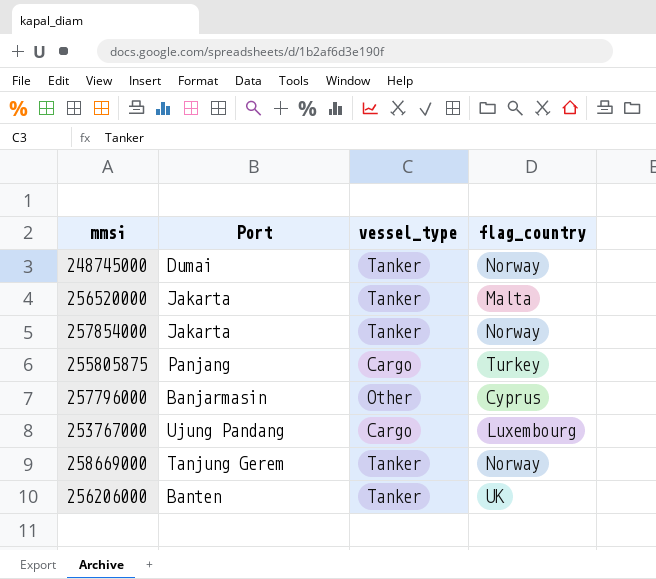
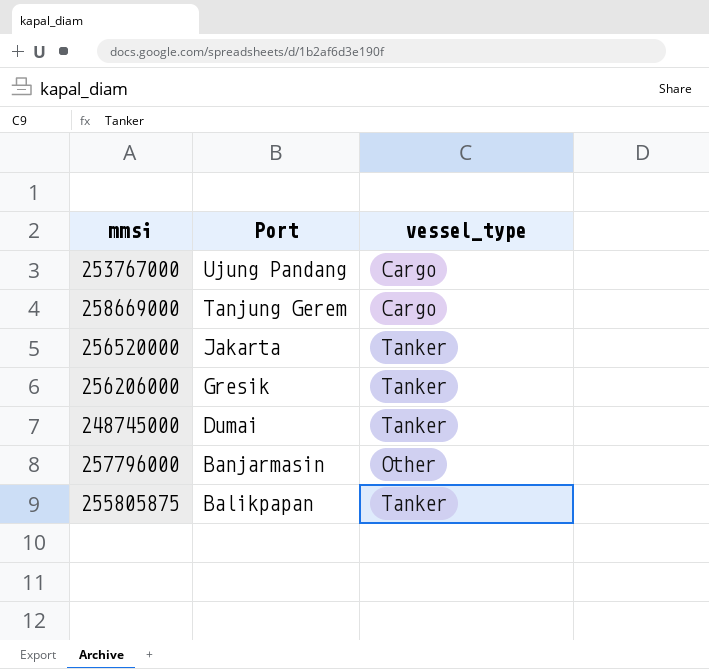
row order: none -> Port descending
column flag_country | position: 4 -> none
row 257854000: Jakarta | Tanker | Norway -> none
258669000 | vessel_type: Tanker -> Cargo
256206000 | Port: Banten -> Gresik
255805875 | Port: Panjang -> Balikpapan
255805875 | vessel_type: Cargo -> Tanker

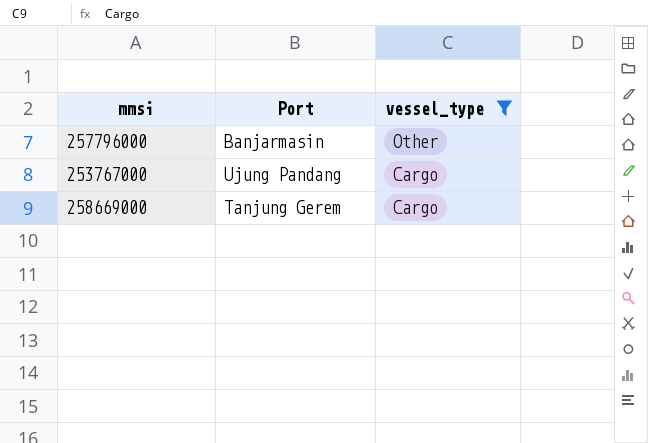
filter: none -> vessel_type != Tanker
row order: Port descending -> vessel_type descending

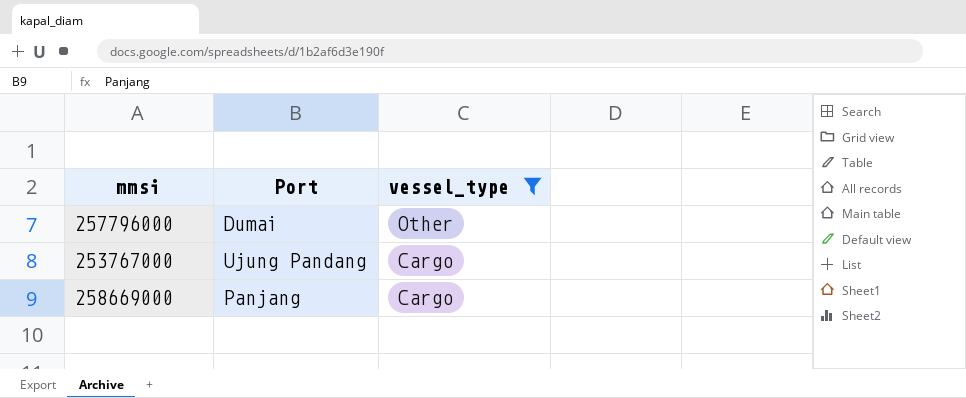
257796000 | Port: Banjarmasin -> Dumai
258669000 | Port: Tanjung Gerem -> Panjang

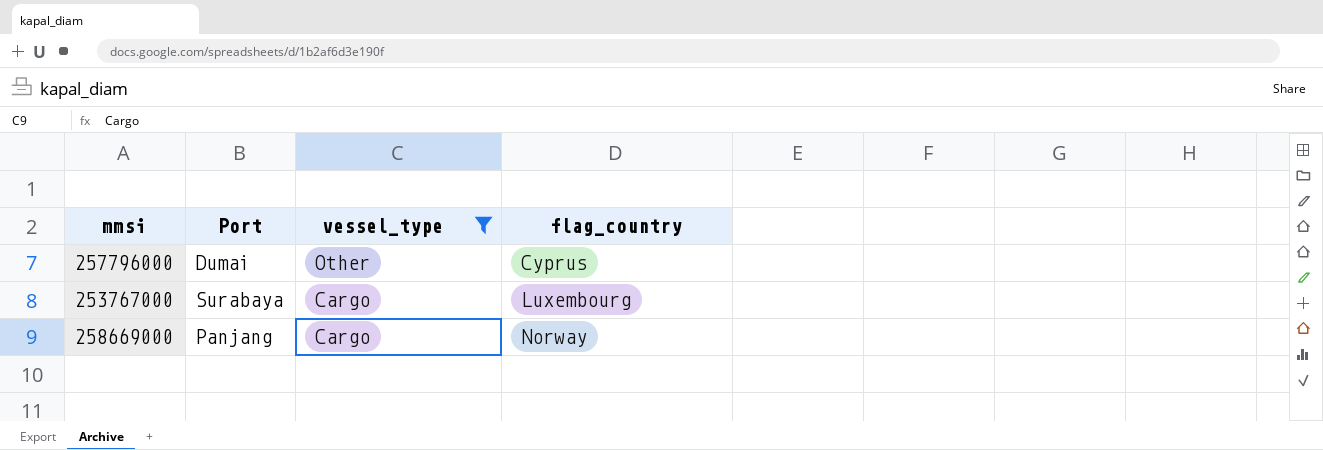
column flag_country | position: none -> 4
253767000 | Port: Ujung Pandang -> Surabaya

